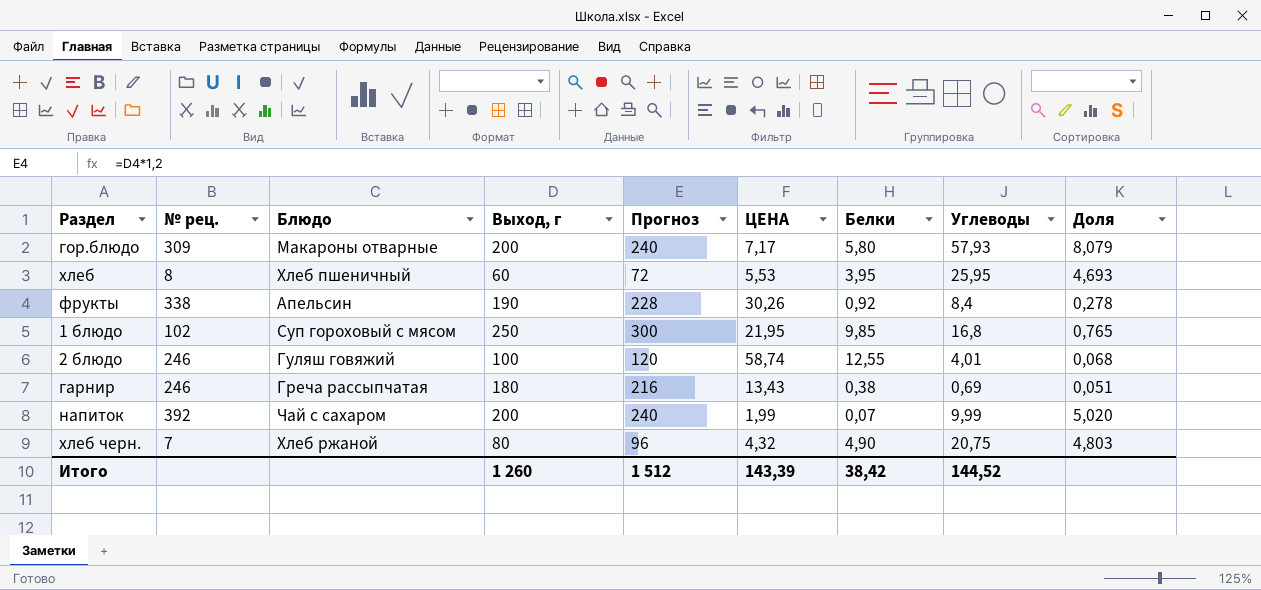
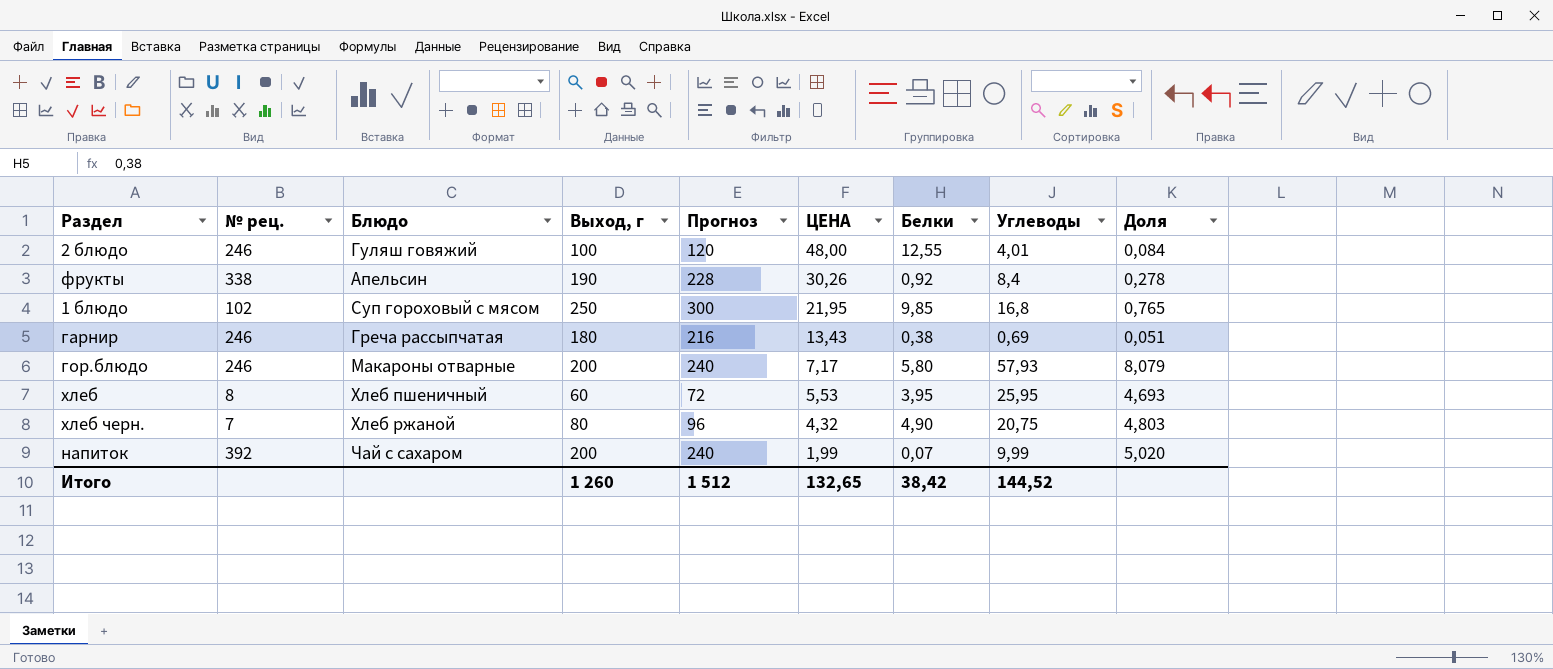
row order: none -> ЦЕНА descending
2 блюдо | ЦЕНА: 58,74 -> 48,00
2 блюдо | Доля: 0,068 -> 0,084
гор.блюдо | № рец.: 309 -> 246
Итого | ЦЕНА: 143,39 -> 132,65

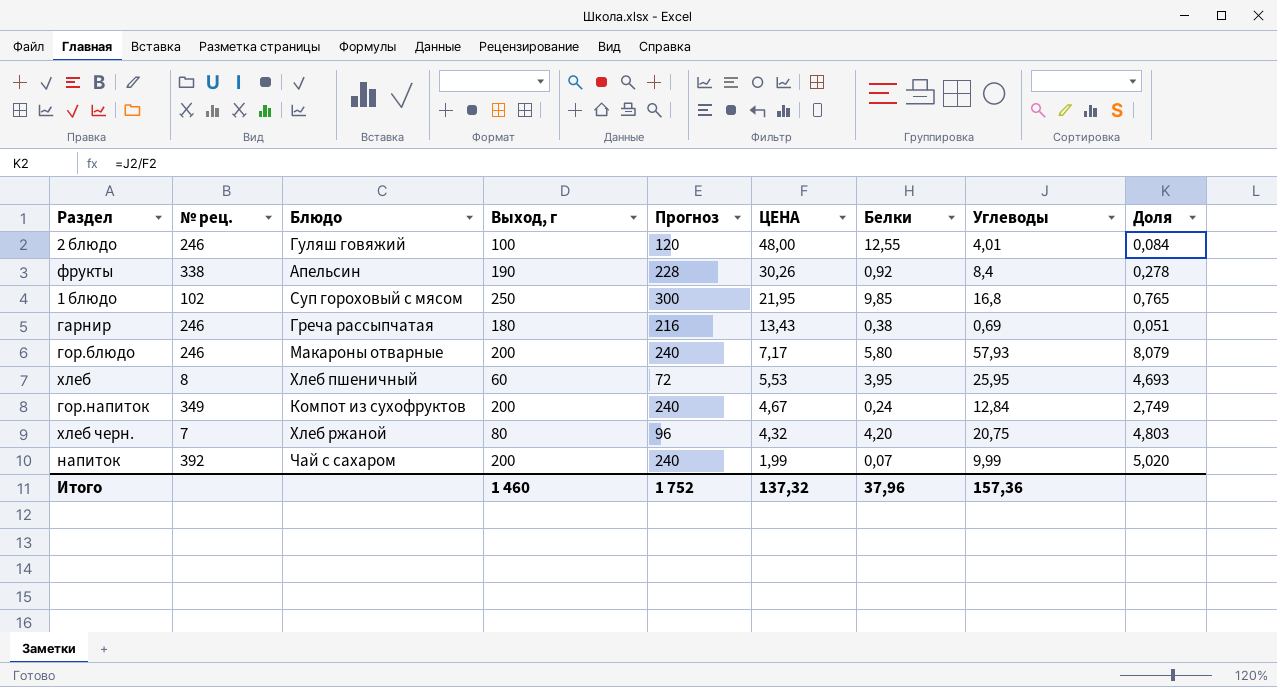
row гор.напиток: none -> 349 | Компот из сухофруктов | 200 | 240 | 4,67 | 0,24 | 12,84 | 2,749
хлеб черн. | Белки: 4,90 -> 4,20
Итого | Выход, г: 1 260 -> 1 460
Итого | Прогноз: 1 512 -> 1 752
Итого | ЦЕНА: 132,65 -> 137,32
Итого | Белки: 38,42 -> 37,96
Итого | Углеводы: 144,52 -> 157,36

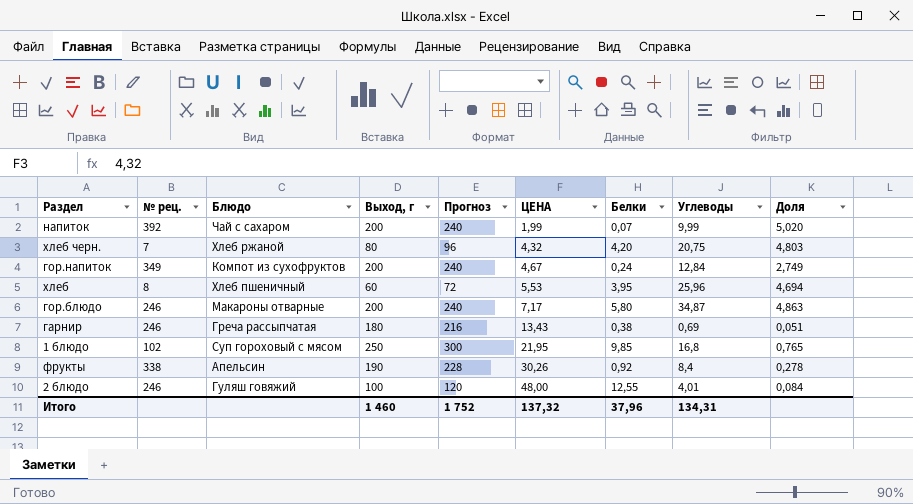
row order: ЦЕНА descending -> ЦЕНА ascending
хлеб | Углеводы: 25,95 -> 25,96
хлеб | Доля: 4,693 -> 4,694
гор.блюдо | Углеводы: 57,93 -> 34,87
гор.блюдо | Доля: 8,079 -> 4,863
Итого | Углеводы: 157,36 -> 134,31

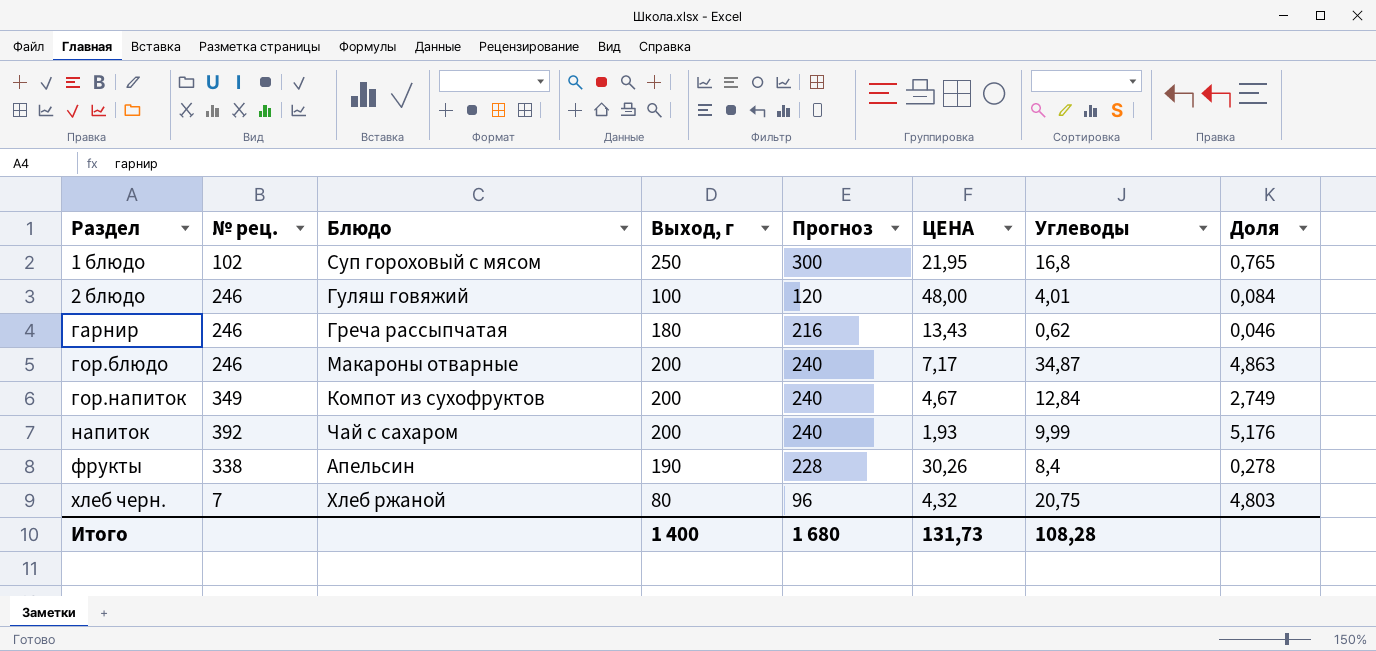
row order: ЦЕНА ascending -> Раздел ascending
column Белки | position: 7 -> none
row хлеб: 8 | Хлеб пшеничный | 60 | 72 | 5,53 | 3,95 | 25,96 | 4,694 -> none
гарнир | Углеводы: 0,69 -> 0,62
гарнир | Доля: 0,051 -> 0,046
напиток | ЦЕНА: 1,99 -> 1,93
напиток | Доля: 5,020 -> 5,176
Итого | Выход, г: 1 460 -> 1 400
Итого | Прогноз: 1 752 -> 1 680
Итого | ЦЕНА: 137,32 -> 131,73
Итого | Углеводы: 134,31 -> 108,28

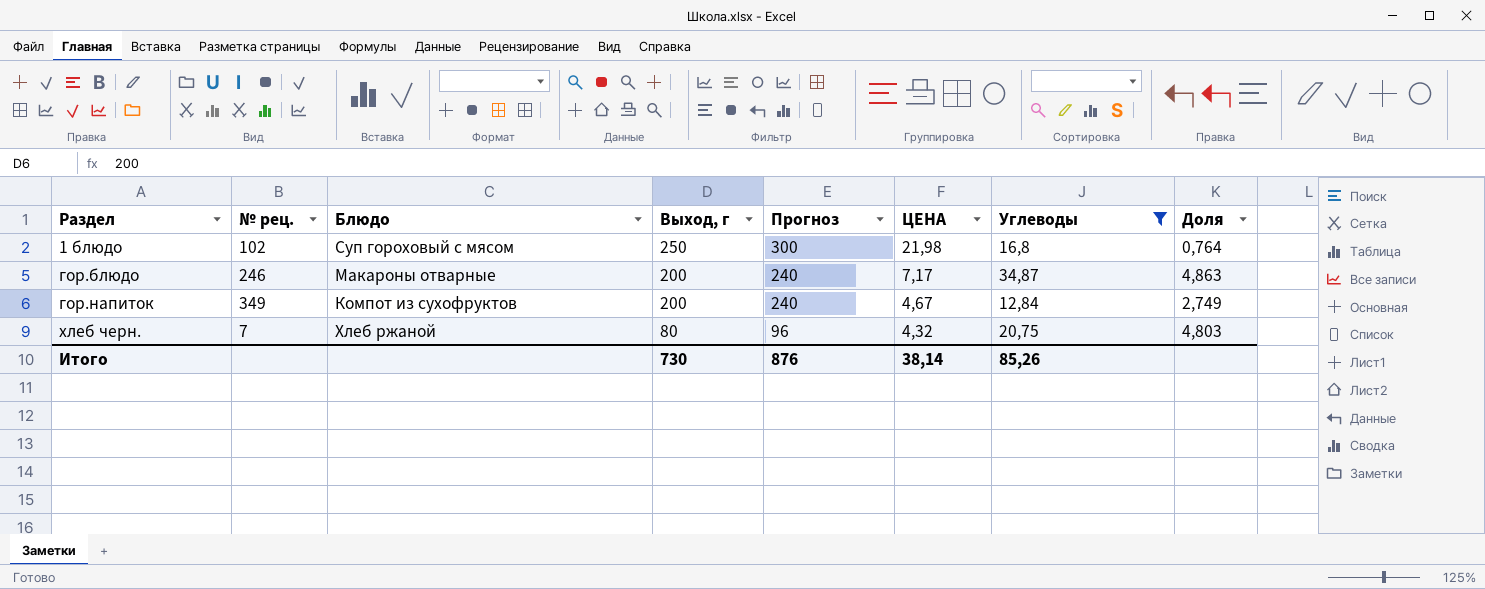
filter: none -> Углеводы >= 12,84
1 блюдо | ЦЕНА: 21,95 -> 21,98
1 блюдо | Доля: 0,765 -> 0,764
Итого | Выход, г: 1 400 -> 730
Итого | Прогноз: 1 680 -> 876
Итого | ЦЕНА: 131,73 -> 38,14
Итого | Углеводы: 108,28 -> 85,26

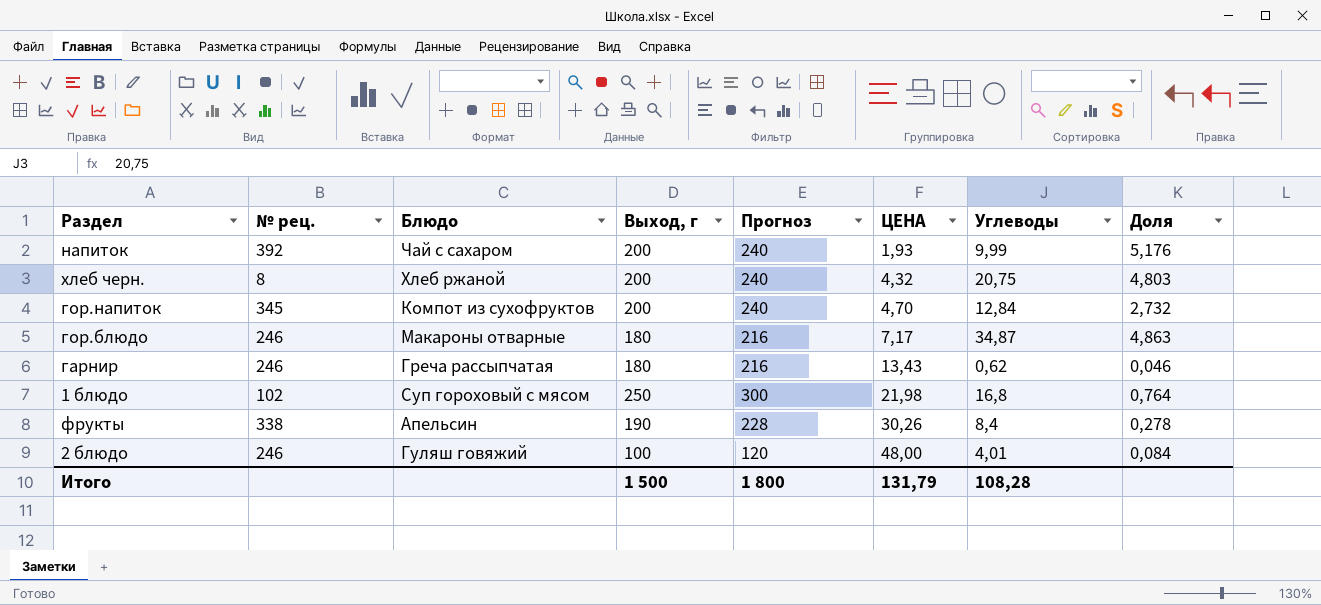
filter: Углеводы >= 12,84 -> none
row order: Раздел ascending -> ЦЕНА ascending
хлеб черн. | № рец.: 7 -> 8
хлеб черн. | Выход, г: 80 -> 200
хлеб черн. | Прогноз: 96 -> 240
гор.напиток | № рец.: 349 -> 345
гор.напиток | ЦЕНА: 4,67 -> 4,70
гор.напиток | Доля: 2,749 -> 2,732
гор.блюдо | Выход, г: 200 -> 180
гор.блюдо | Прогноз: 240 -> 216
Итого | Выход, г: 730 -> 1 500
Итого | Прогноз: 876 -> 1 800
Итого | ЦЕНА: 38,14 -> 131,79
Итого | Углеводы: 85,26 -> 108,28

